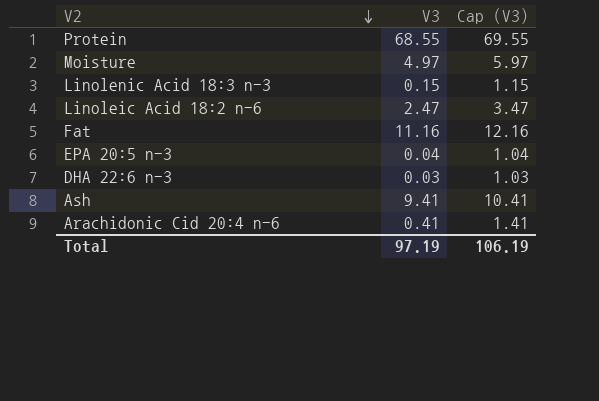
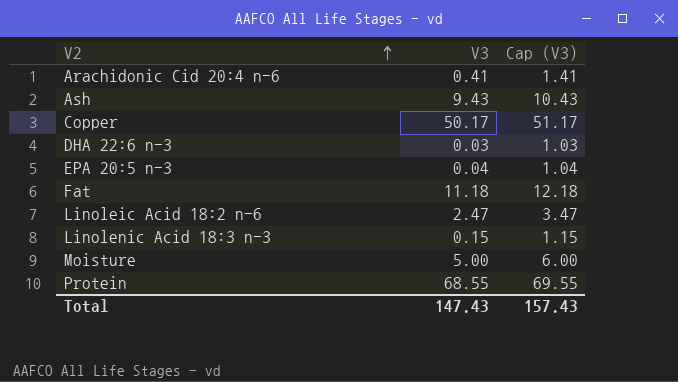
row order: V2 descending -> V2 ascending
Ash | V3: 9.41 -> 9.43
Ash | Cap (V3): 10.41 -> 10.43
row Copper: none -> 50.17 | 51.17
Fat | V3: 11.16 -> 11.18
Fat | Cap (V3): 12.16 -> 12.18
Moisture | V3: 4.97 -> 5.00
Moisture | Cap (V3): 5.97 -> 6.00
Total | V3: 97.19 -> 147.43
Total | Cap (V3): 106.19 -> 157.43

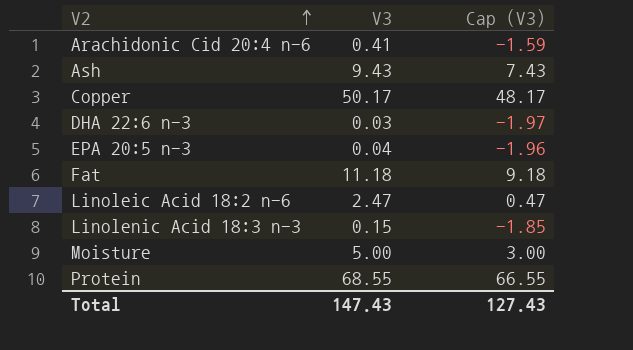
column Cap (V3) | formula: [V3] + 1 -> [V3] - 2
Total | Cap (V3): 157.43 -> 127.43

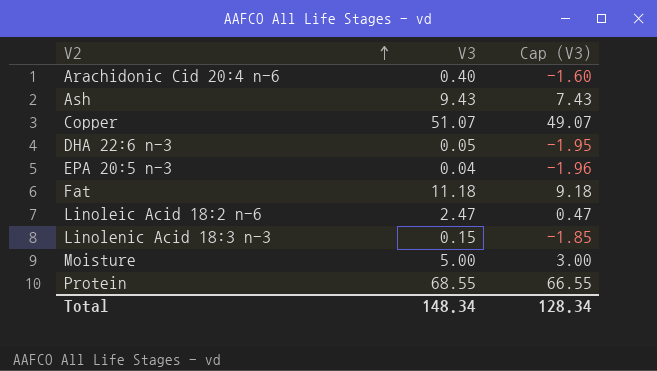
Arachidonic Cid 20:4 n-6 | V3: 0.41 -> 0.40
Arachidonic Cid 20:4 n-6 | Cap (V3): -1.59 -> -1.60
Copper | V3: 50.17 -> 51.07
Copper | Cap (V3): 48.17 -> 49.07
DHA 22:6 n-3 | V3: 0.03 -> 0.05
DHA 22:6 n-3 | Cap (V3): -1.97 -> -1.95
Total | V3: 147.43 -> 148.34
Total | Cap (V3): 127.43 -> 128.34

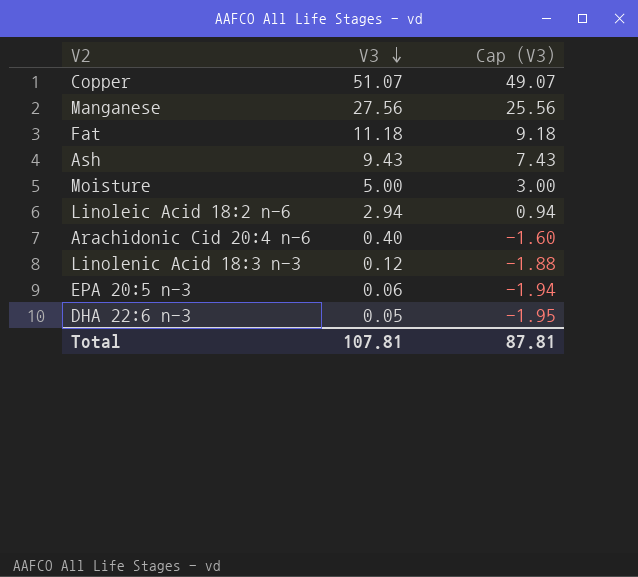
row order: V2 ascending -> V3 descending
row Protein: 68.55 | 66.55 -> none
row Manganese: none -> 27.56 | 25.56
Linoleic Acid 18:2 n-6 | V3: 2.47 -> 2.94
Linoleic Acid 18:2 n-6 | Cap (V3): 0.47 -> 0.94
Linolenic Acid 18:3 n-3 | V3: 0.15 -> 0.12
Linolenic Acid 18:3 n-3 | Cap (V3): -1.85 -> -1.88
EPA 20:5 n-3 | V3: 0.04 -> 0.06
EPA 20:5 n-3 | Cap (V3): -1.96 -> -1.94
Total | V3: 148.34 -> 107.81
Total | Cap (V3): 128.34 -> 87.81

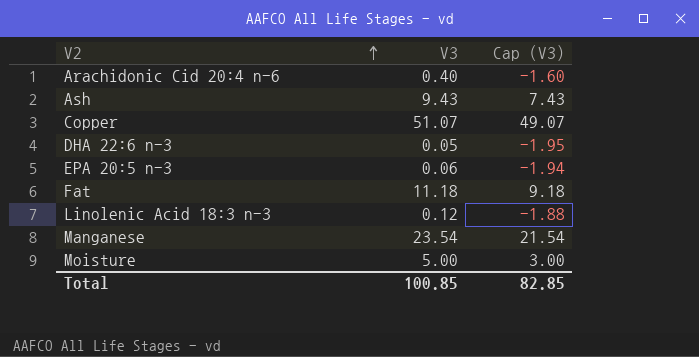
row order: V3 descending -> V2 ascending
row Linoleic Acid 18:2 n-6: 2.94 | 0.94 -> none
Manganese | V3: 27.56 -> 23.54
Manganese | Cap (V3): 25.56 -> 21.54
Total | V3: 107.81 -> 100.85
Total | Cap (V3): 87.81 -> 82.85

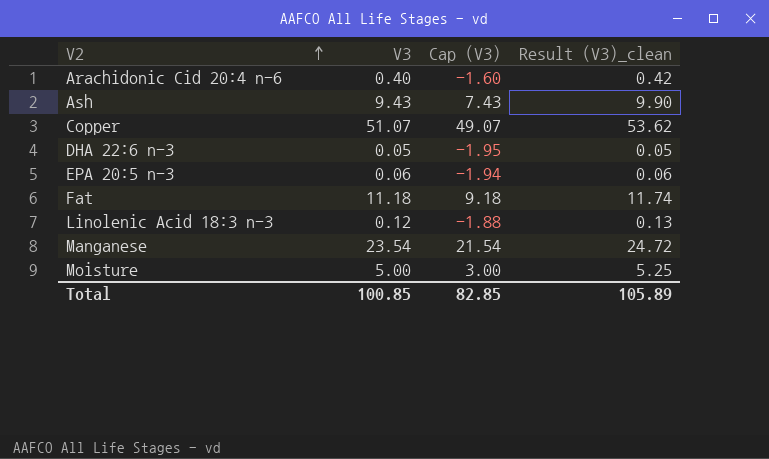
column Result (V3)_clean | formula: none -> [V3] * 1.05

